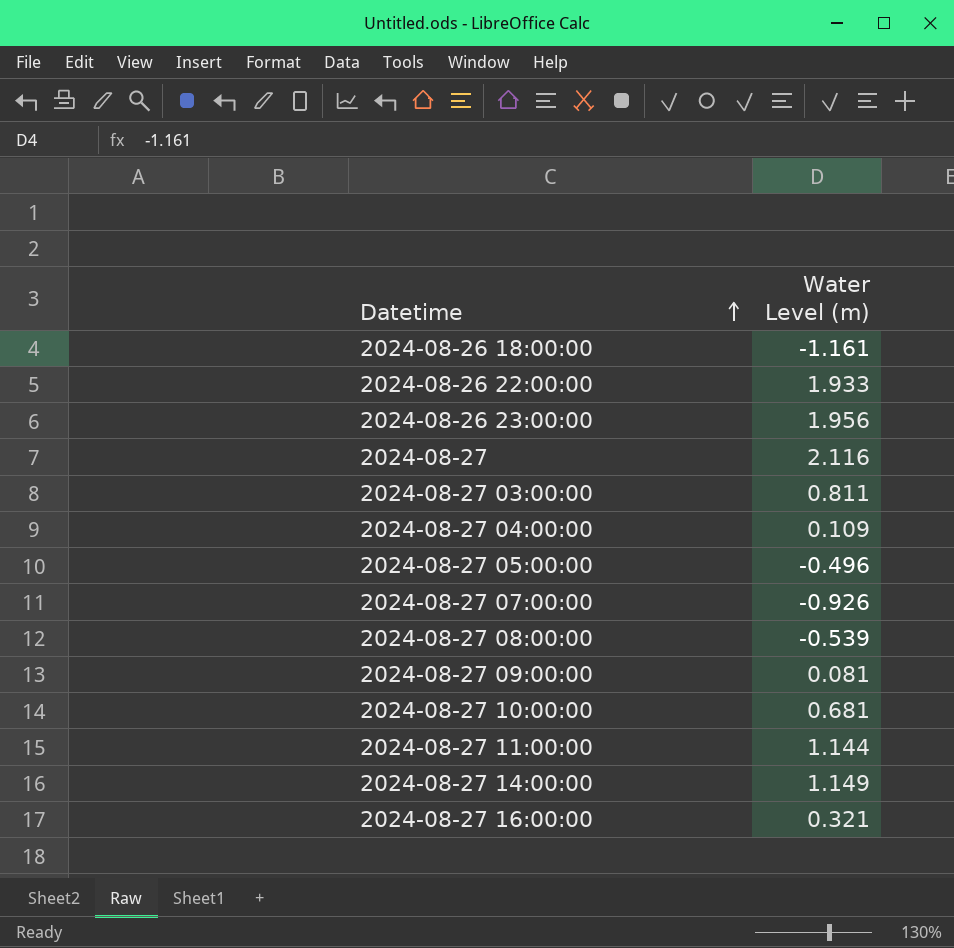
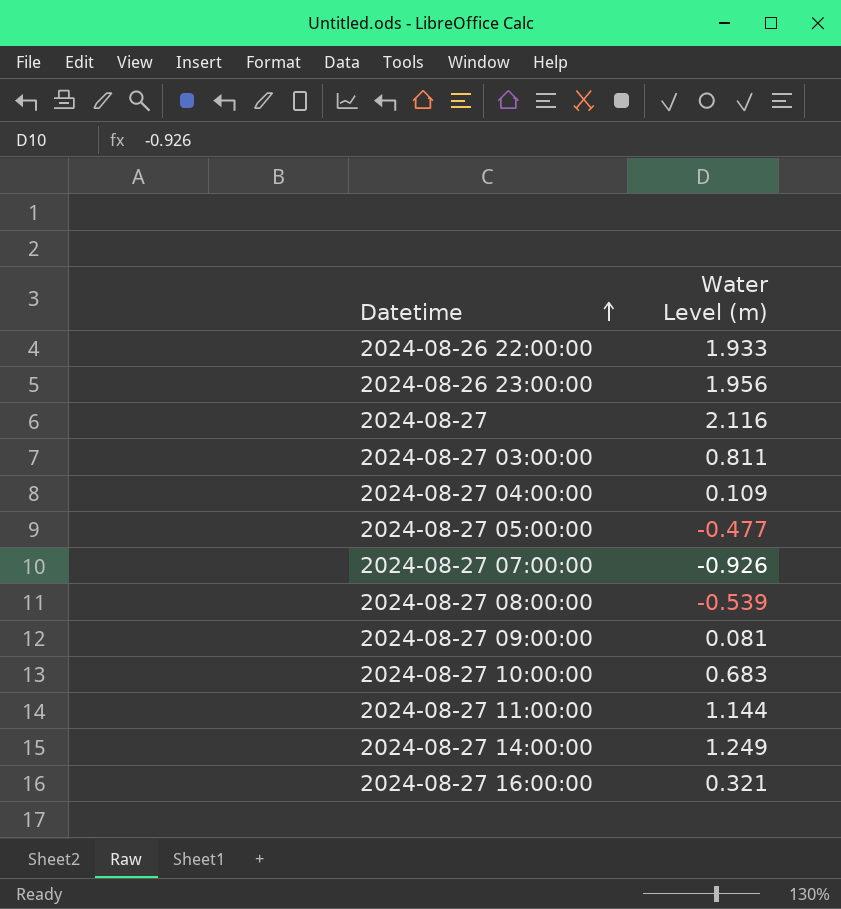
row 2024-08-26 18:00:00: -1.161 -> none
2024-08-27 05:00:00 | Water Level (m): -0.496 -> -0.477
2024-08-27 10:00:00 | Water Level (m): 0.681 -> 0.683
2024-08-27 14:00:00 | Water Level (m): 1.149 -> 1.249

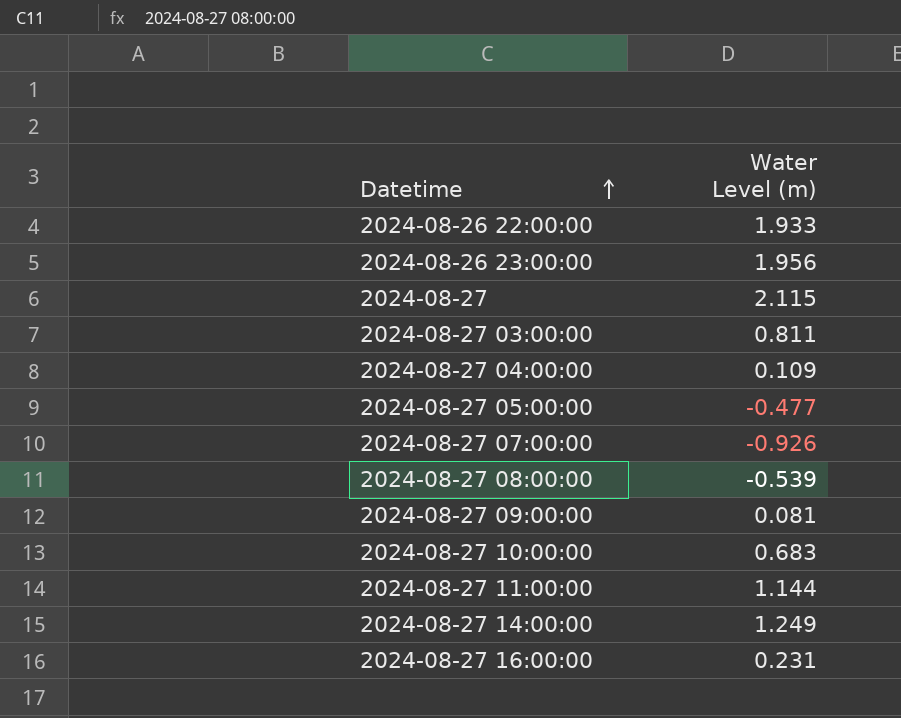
2024-08-27 | Water Level (m): 2.116 -> 2.115
2024-08-27 16:00:00 | Water Level (m): 0.321 -> 0.231

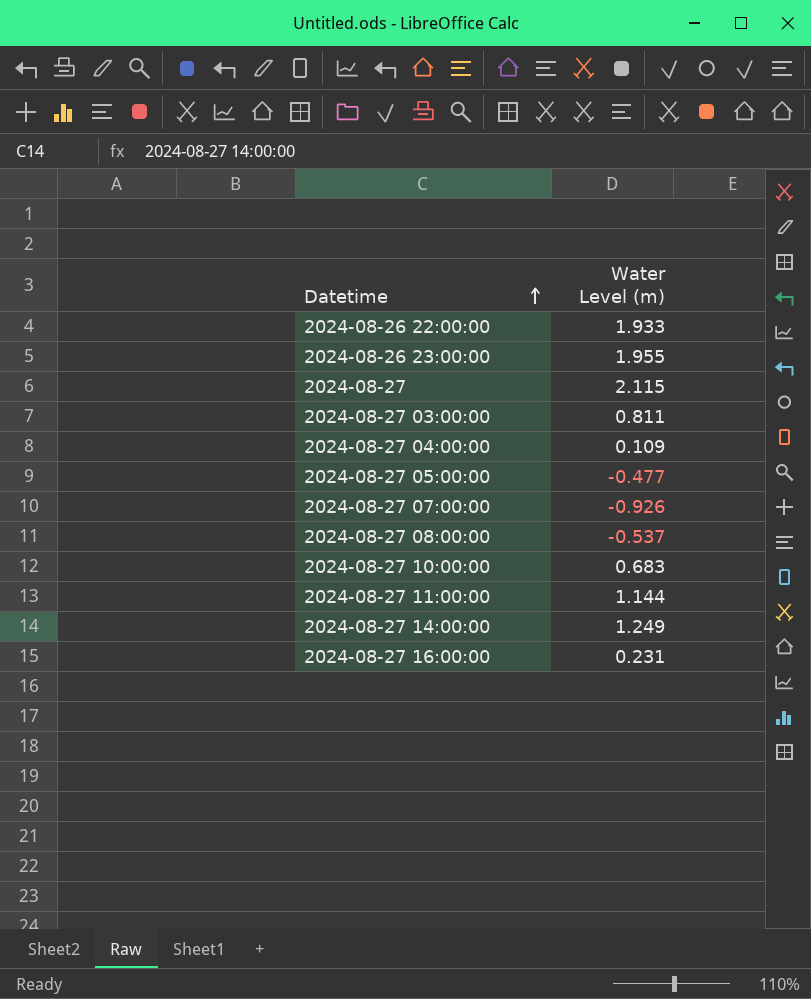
row 2024-08-27 09:00:00: 0.081 -> none
2024-08-26 23:00:00 | Water Level (m): 1.956 -> 1.955
2024-08-27 08:00:00 | Water Level (m): -0.539 -> -0.537

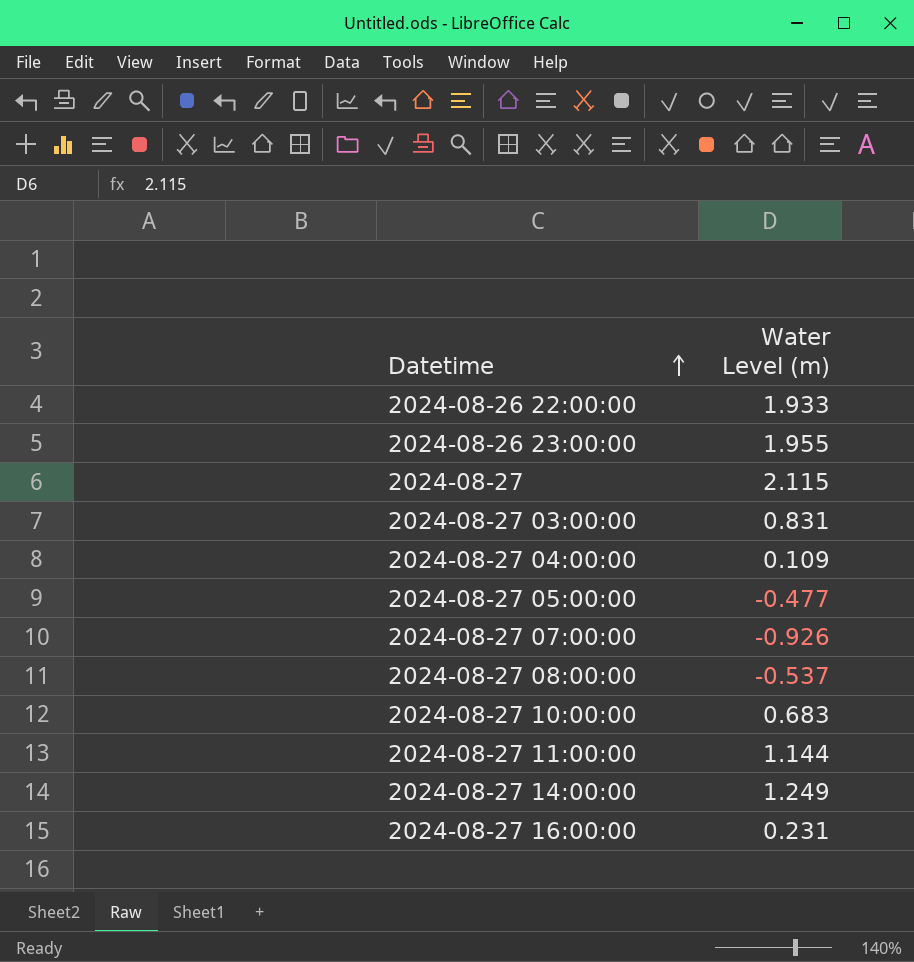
2024-08-27 03:00:00 | Water Level (m): 0.811 -> 0.831

